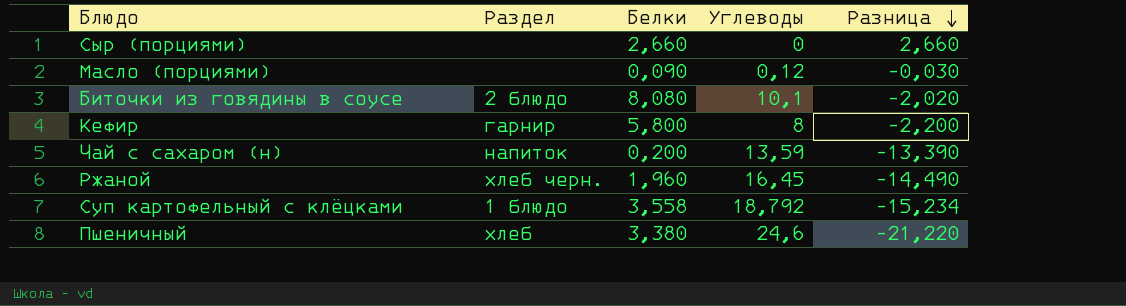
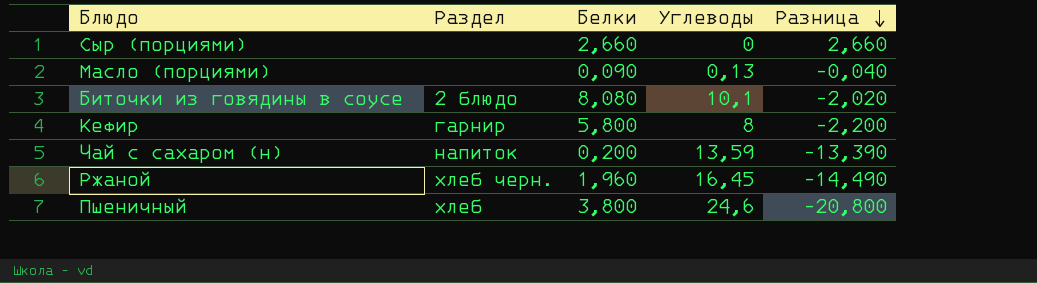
row Суп картофельный с клёцками: 1 блюдо | 3,558 | 18,792 | -15,234 -> none
Масло (порциями) | Углеводы: 0,12 -> 0,13
Масло (порциями) | Разница: -0,030 -> -0,040
Пшеничный | Белки: 3,380 -> 3,800
Пшеничный | Разница: -21,220 -> -20,800

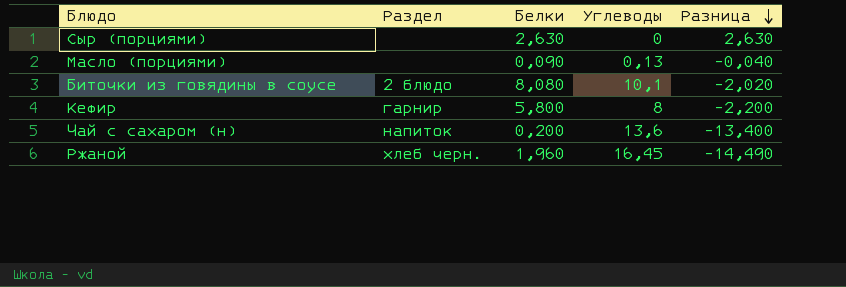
row Пшеничный: хлеб | 3,800 | 24,6 | -20,800 -> none
Сыр (порциями) | Белки: 2,660 -> 2,630
Сыр (порциями) | Разница: 2,660 -> 2,630
Чай с сахаром (н) | Углеводы: 13,59 -> 13,6
Чай с сахаром (н) | Разница: -13,390 -> -13,400

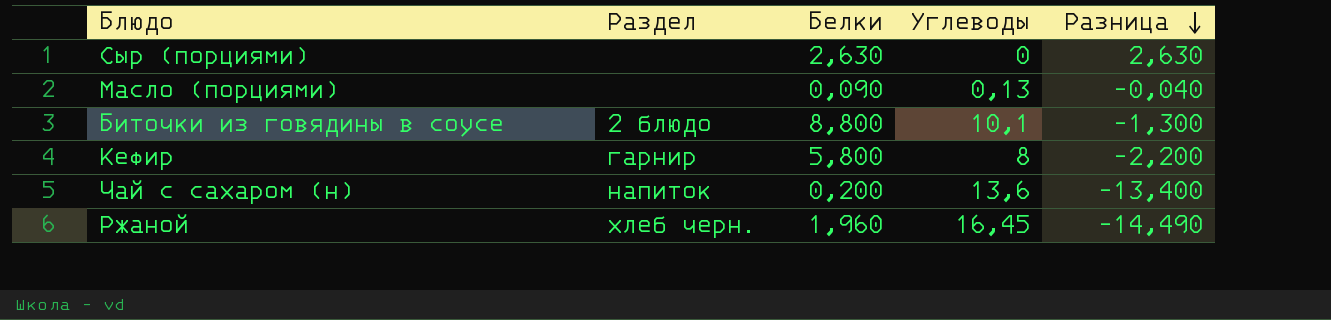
Биточки из говядины в соусе | Белки: 8,080 -> 8,800
Биточки из говядины в соусе | Разница: -2,020 -> -1,300

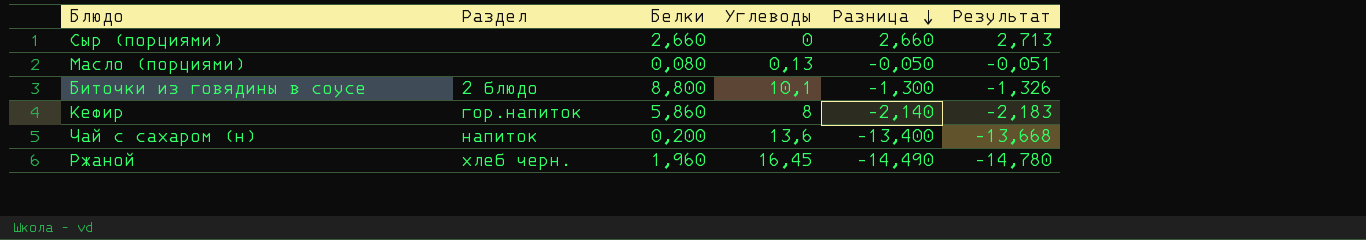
column Результат | formula: none -> [Разница] * 1,02
Сыр (порциями) | Белки: 2,630 -> 2,660
Сыр (порциями) | Разница: 2,630 -> 2,660
Масло (порциями) | Белки: 0,090 -> 0,080
Масло (порциями) | Разница: -0,040 -> -0,050
Кефир | Раздел: гарнир -> гор.напиток
Кефир | Белки: 5,800 -> 5,860
Кефир | Разница: -2,200 -> -2,140

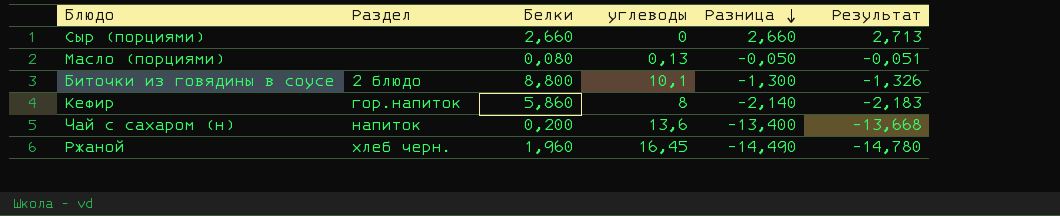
column name: Углеводы -> углеводы

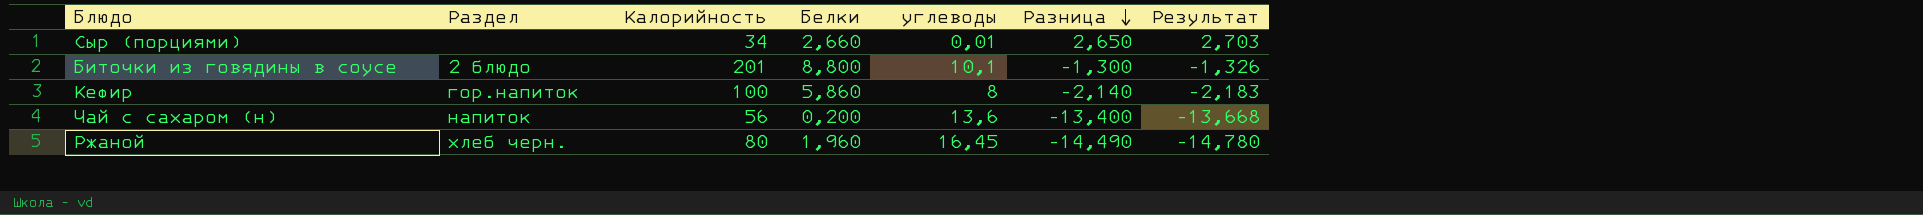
column Калорийность | position: none -> 3
row Масло (порциями): none | 0,080 | 0,13 | -0,050 | -0,051 -> none
Сыр (порциями) | углеводы: 0 -> 0,01
Сыр (порциями) | Разница: 2,660 -> 2,650
Сыр (порциями) | Результат: 2,713 -> 2,703

